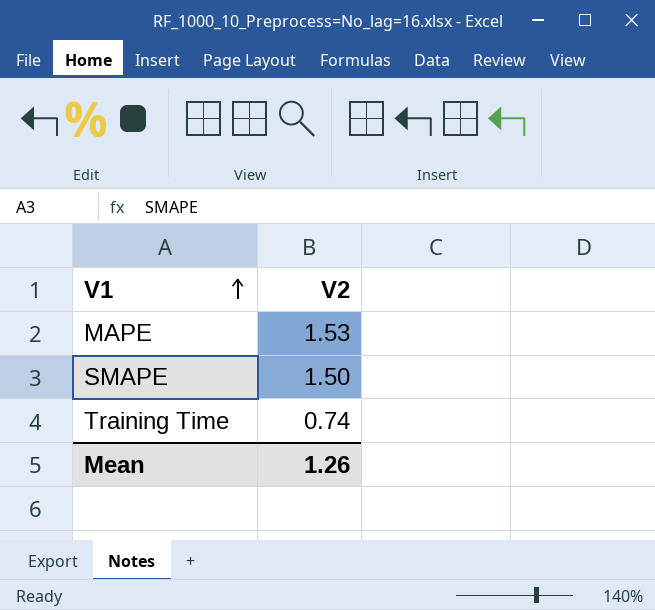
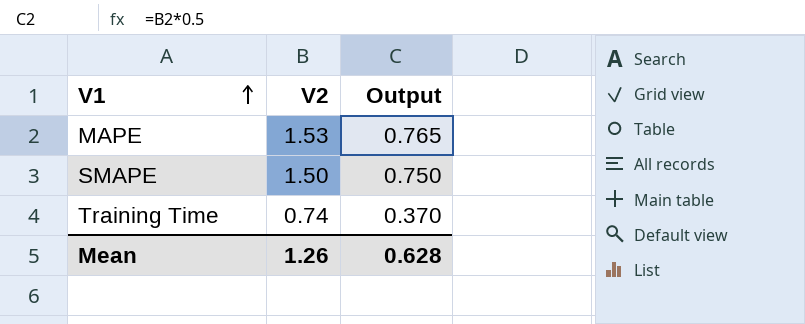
column Output | formula: none -> [V2] * 0.5

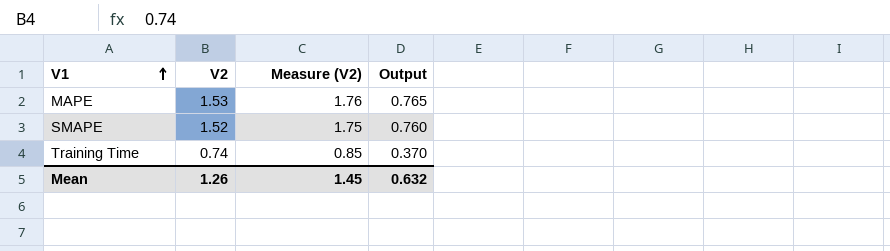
column Measure (V2) | formula: none -> [V2] * 1.15
SMAPE | V2: 1.50 -> 1.52
SMAPE | Output: 0.750 -> 0.760
Mean | Output: 0.628 -> 0.632

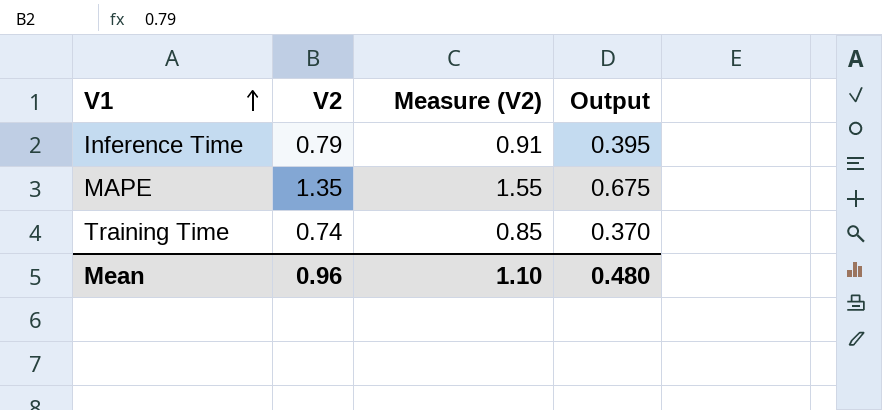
row SMAPE: 1.52 | 1.75 | 0.760 -> none
row Inference Time: none -> 0.79 | 0.91 | 0.395
MAPE | V2: 1.53 -> 1.35
MAPE | Measure (V2): 1.76 -> 1.55
MAPE | Output: 0.765 -> 0.675
Mean | V2: 1.26 -> 0.96
Mean | Measure (V2): 1.45 -> 1.10
Mean | Output: 0.632 -> 0.480

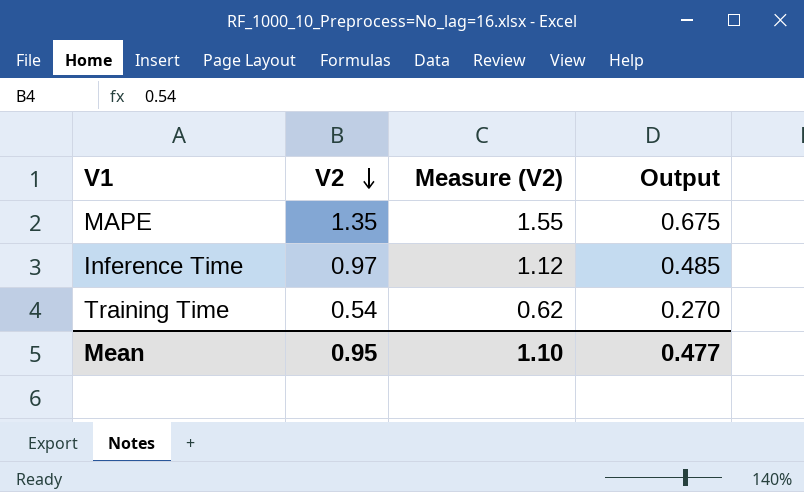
row order: V1 ascending -> V2 descending
Inference Time | V2: 0.79 -> 0.97
Inference Time | Measure (V2): 0.91 -> 1.12
Inference Time | Output: 0.395 -> 0.485
Training Time | V2: 0.74 -> 0.54
Training Time | Measure (V2): 0.85 -> 0.62
Training Time | Output: 0.370 -> 0.270
Mean | V2: 0.96 -> 0.95
Mean | Output: 0.480 -> 0.477

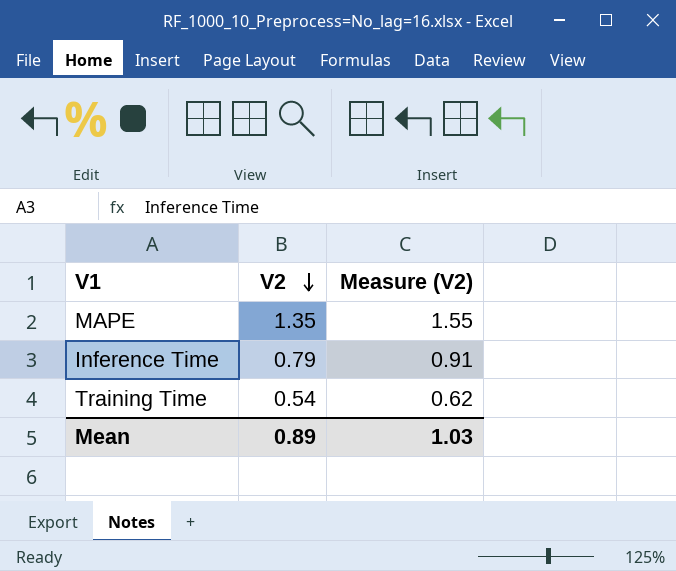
column Output | formula: [V2] * 0.5 -> none
Inference Time | V2: 0.97 -> 0.79
Inference Time | Measure (V2): 1.12 -> 0.91
Mean | V2: 0.95 -> 0.89
Mean | Measure (V2): 1.10 -> 1.03

